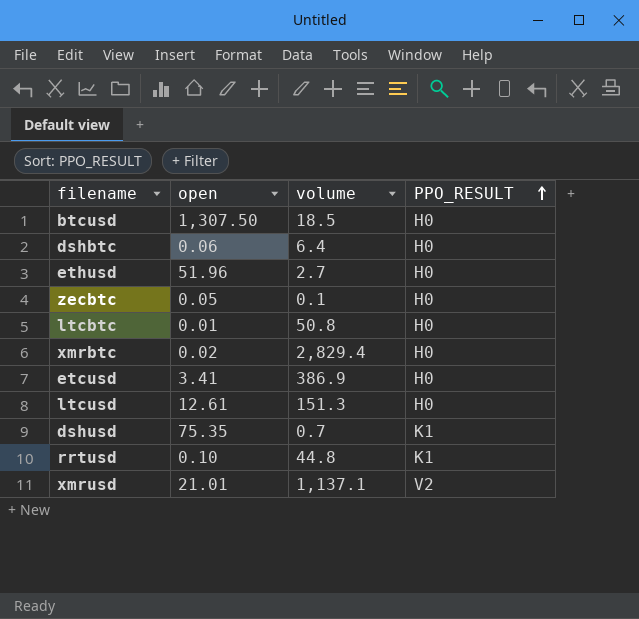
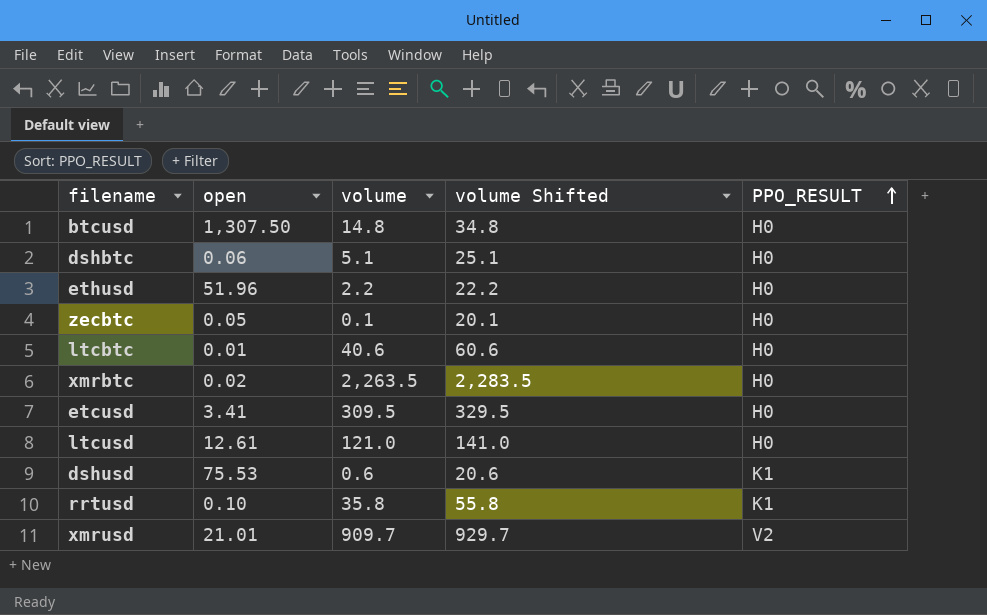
column volume Shifted | formula: none -> [volume] + 20
btcusd | volume: 18.5 -> 14.8
dshbtc | volume: 6.4 -> 5.1
ethusd | volume: 2.7 -> 2.2
ltcbtc | volume: 50.8 -> 40.6
xmrbtc | volume: 2,829.4 -> 2,263.5
etcusd | volume: 386.9 -> 309.5
ltcusd | volume: 151.3 -> 121.0
dshusd | open: 75.35 -> 75.53
dshusd | volume: 0.7 -> 0.6
rrtusd | volume: 44.8 -> 35.8
xmrusd | volume: 1,137.1 -> 909.7

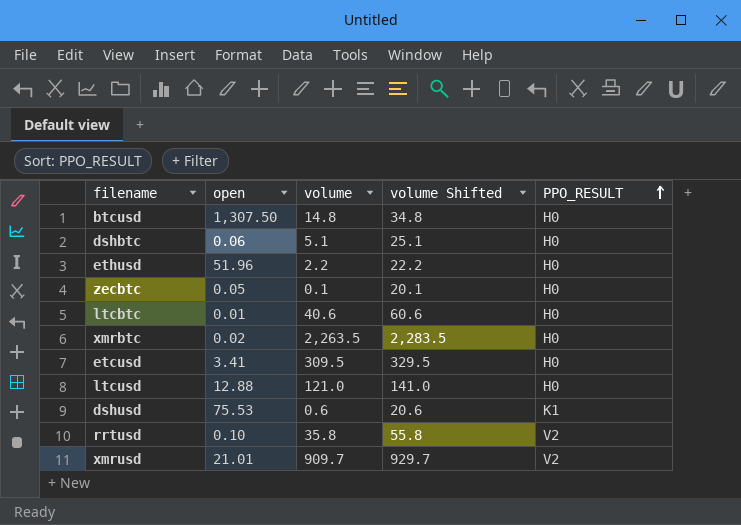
ltcusd | open: 12.61 -> 12.88
rrtusd | PPO_RESULT: K1 -> V2

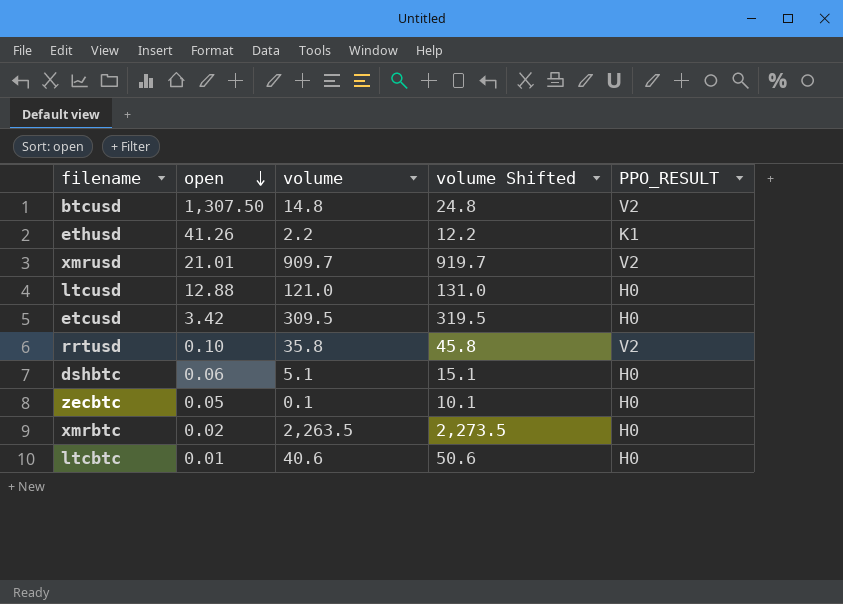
row order: PPO_RESULT ascending -> open descending
column volume Shifted | formula: [volume] + 20 -> [volume] + 10
row dshusd: 75.53 | 0.6 | 20.6 | K1 -> none
btcusd | PPO_RESULT: H0 -> V2
ethusd | open: 51.96 -> 41.26
ethusd | PPO_RESULT: H0 -> K1
etcusd | open: 3.41 -> 3.42

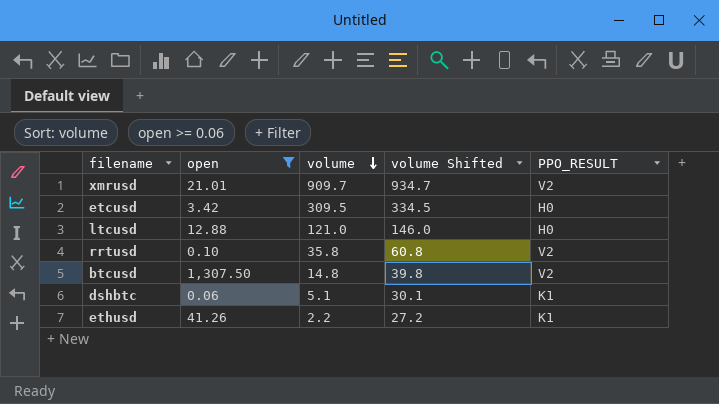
filter: none -> open >= 0.06
row order: open descending -> volume descending
column volume Shifted | formula: [volume] + 10 -> [volume] + 25
dshbtc | PPO_RESULT: H0 -> K1

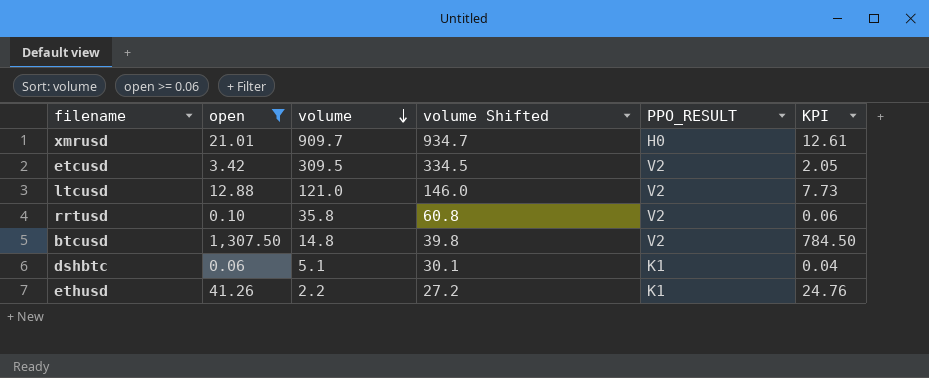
column KPI | formula: none -> [open] * 0.6
xmrusd | PPO_RESULT: V2 -> H0
etcusd | PPO_RESULT: H0 -> V2
ltcusd | PPO_RESULT: H0 -> V2

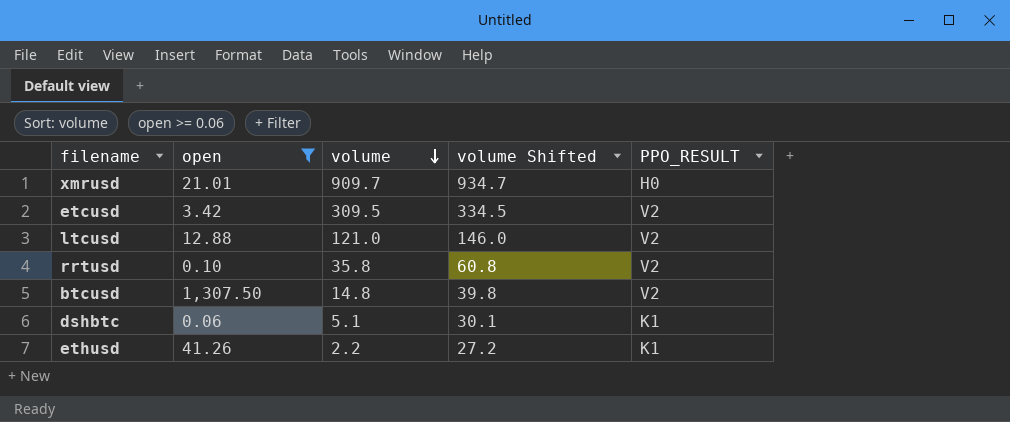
column KPI | formula: [open] * 0.6 -> none

